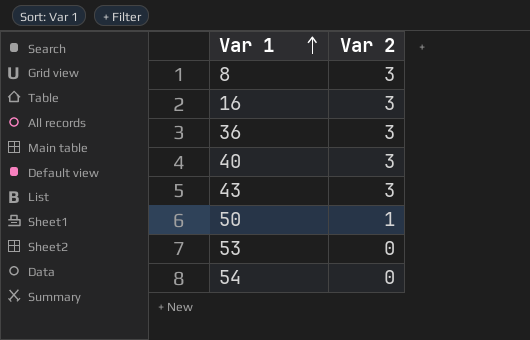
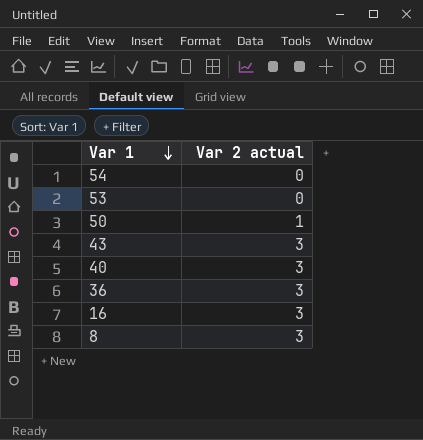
row order: Var 1 ascending -> Var 1 descending
column name: Var 2 -> Var 2 actual

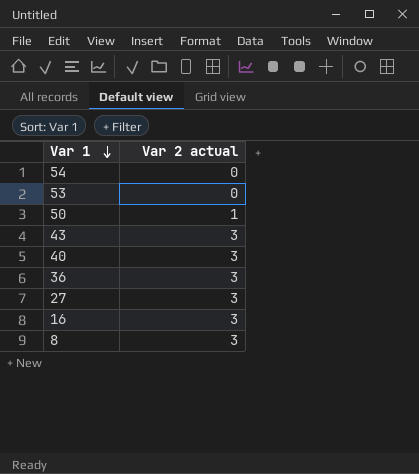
row 27: none -> 3

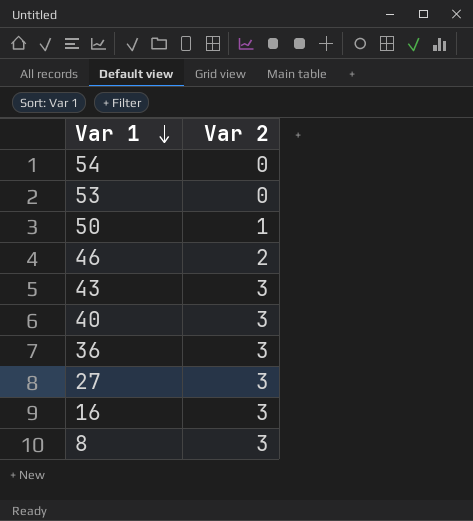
column name: Var 2 actual -> Var 2
row 46: none -> 2

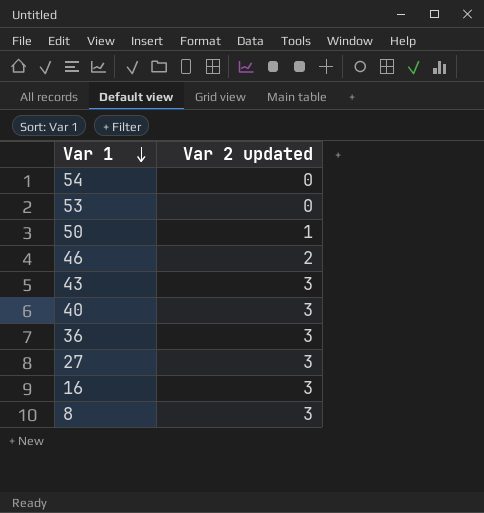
column name: Var 2 -> Var 2 updated

